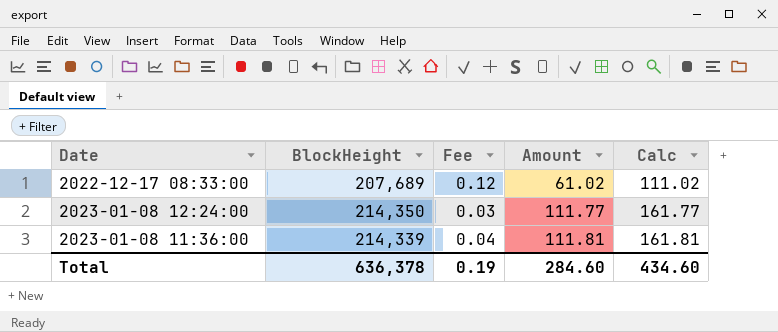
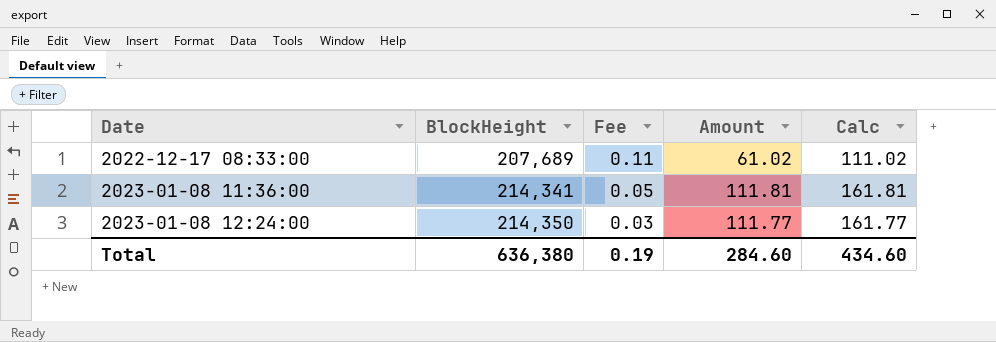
row order: Amount ascending -> Date ascending
2022-12-17 08:33:00 | Fee: 0.12 -> 0.11
2023-01-08 11:36:00 | BlockHeight: 214,339 -> 214,341
2023-01-08 11:36:00 | Fee: 0.04 -> 0.05
Total | BlockHeight: 636,378 -> 636,380

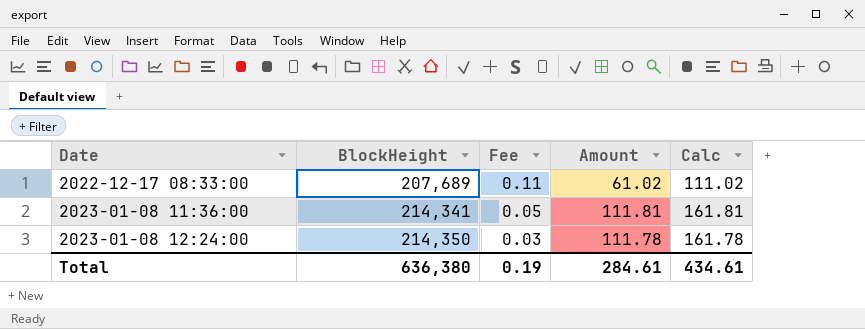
2023-01-08 12:24:00 | Amount: 111.77 -> 111.78
2023-01-08 12:24:00 | Calc: 161.77 -> 161.78
Total | Amount: 284.60 -> 284.61
Total | Calc: 434.60 -> 434.61

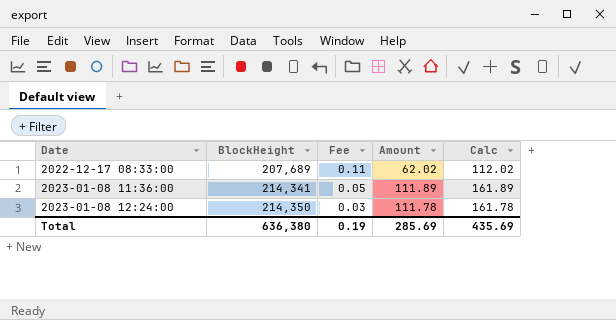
2022-12-17 08:33:00 | Amount: 61.02 -> 62.02
2022-12-17 08:33:00 | Calc: 111.02 -> 112.02
2023-01-08 11:36:00 | Amount: 111.81 -> 111.89
2023-01-08 11:36:00 | Calc: 161.81 -> 161.89
Total | Amount: 284.61 -> 285.69
Total | Calc: 434.61 -> 435.69

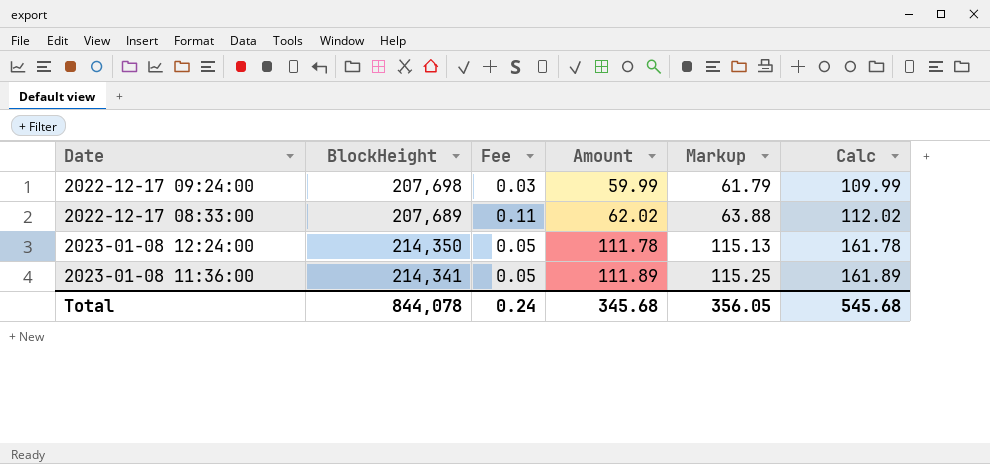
row order: Date ascending -> Amount ascending
column Markup | formula: none -> [Amount] * 1.03
row 2022-12-17 09:24:00: none -> 207,698 | 0.03 | 59.99 | 61.79 | 109.99
2023-01-08 12:24:00 | Fee: 0.03 -> 0.05
Total | BlockHeight: 636,380 -> 844,078
Total | Fee: 0.19 -> 0.24
Total | Amount: 285.69 -> 345.68
Total | Calc: 435.69 -> 545.68

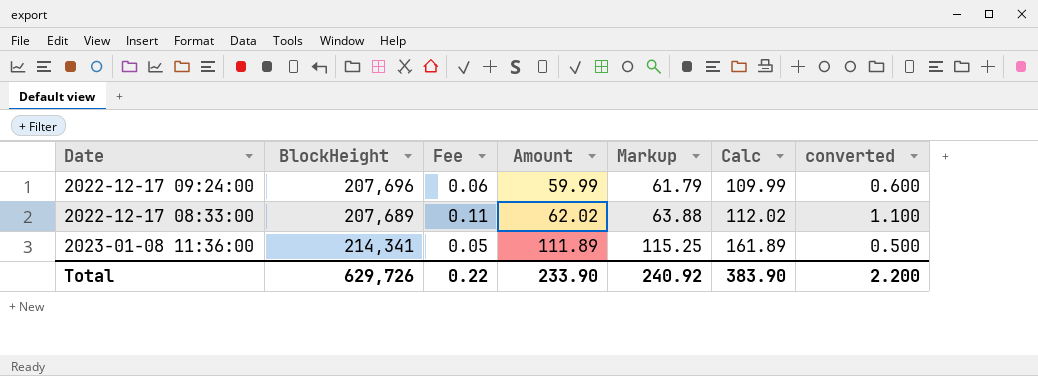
column converted | formula: none -> [Fee] * 10
row 2023-01-08 12:24:00: 214,350 | 0.05 | 111.78 | 115.13 | 161.78 -> none
2022-12-17 09:24:00 | BlockHeight: 207,698 -> 207,696
2022-12-17 09:24:00 | Fee: 0.03 -> 0.06
Total | BlockHeight: 844,078 -> 629,726
Total | Fee: 0.24 -> 0.22
Total | Amount: 345.68 -> 233.90
Total | Markup: 356.05 -> 240.92
Total | Calc: 545.68 -> 383.90

